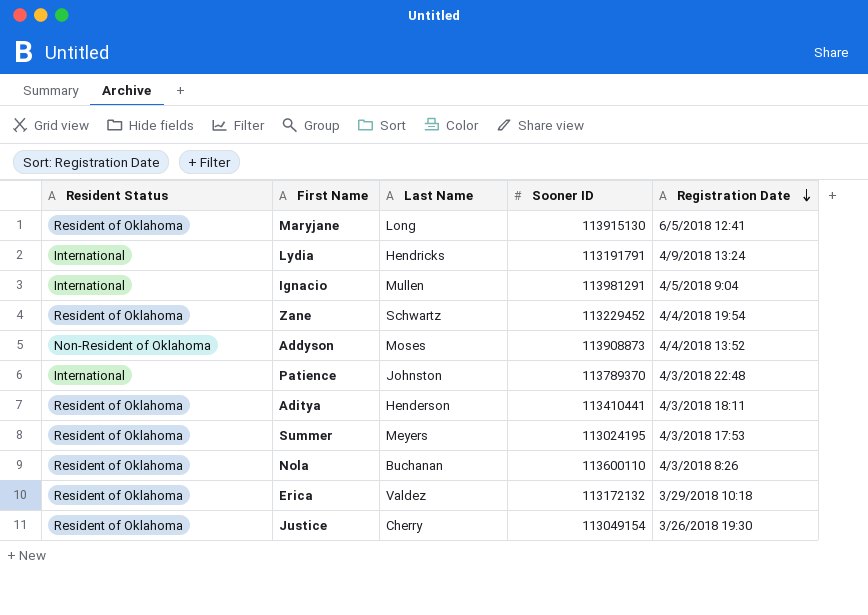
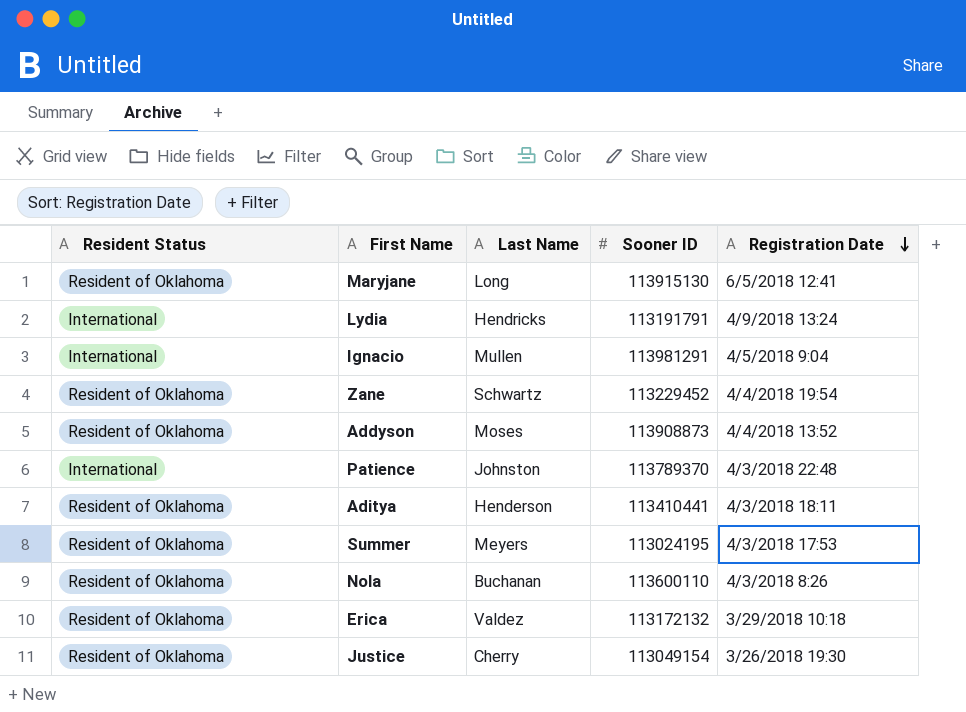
Addyson | Resident Status: Non-Resident of Oklahoma -> Resident of Oklahoma

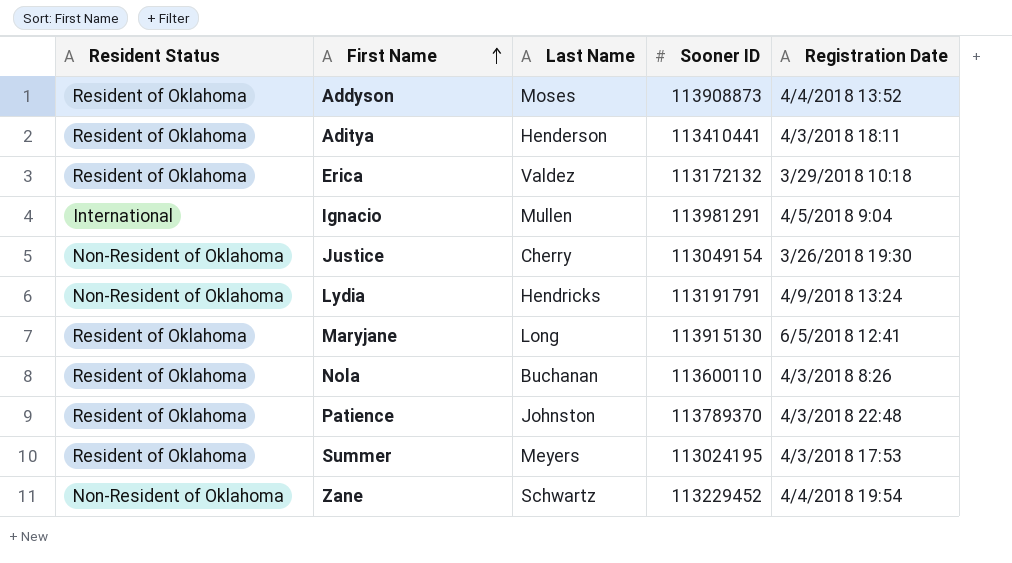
row order: Registration Date descending -> First Name ascending
Justice | Resident Status: Resident of Oklahoma -> Non-Resident of Oklahoma
Lydia | Resident Status: International -> Non-Resident of Oklahoma
Patience | Resident Status: International -> Resident of Oklahoma
Zane | Resident Status: Resident of Oklahoma -> Non-Resident of Oklahoma

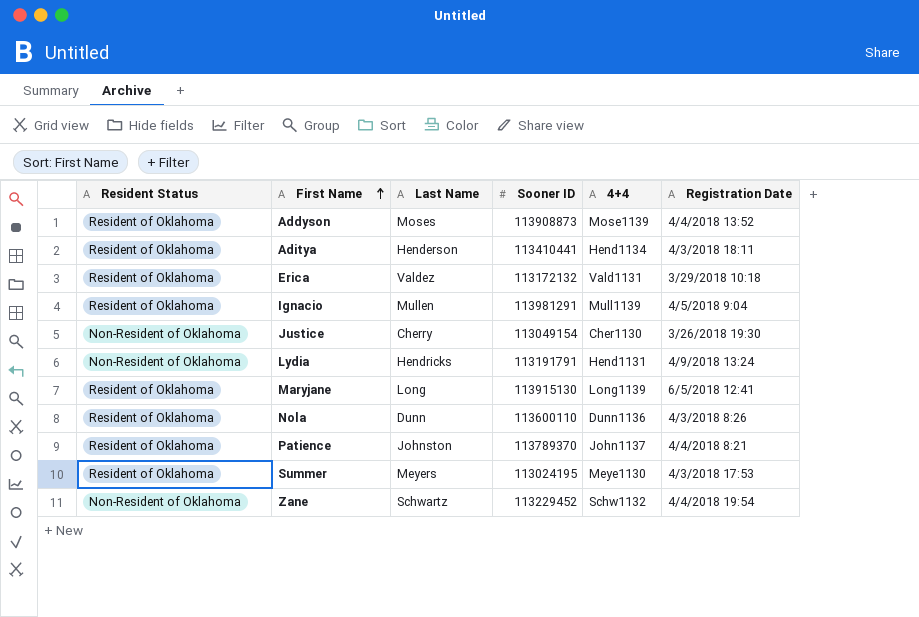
column 4+4 | position: none -> 5
Ignacio | Resident Status: International -> Resident of Oklahoma
Nola | Last Name: Buchanan -> Dunn
Patience | Registration Date: 4/3/2018 22:48 -> 4/4/2018 8:21

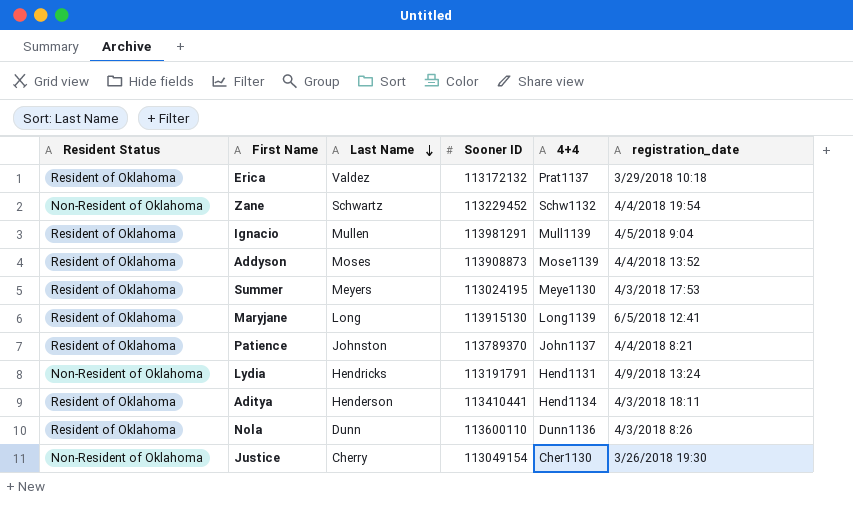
row order: First Name ascending -> Last Name descending
column name: Registration Date -> registration_date
Erica | 4+4: Vald1131 -> Prat1137

